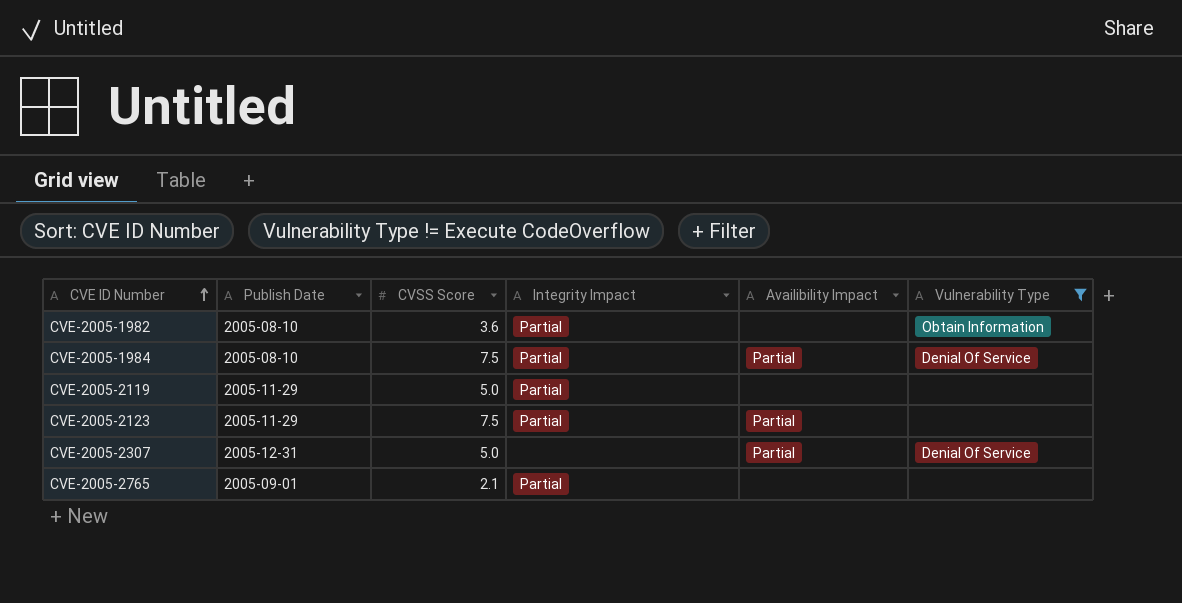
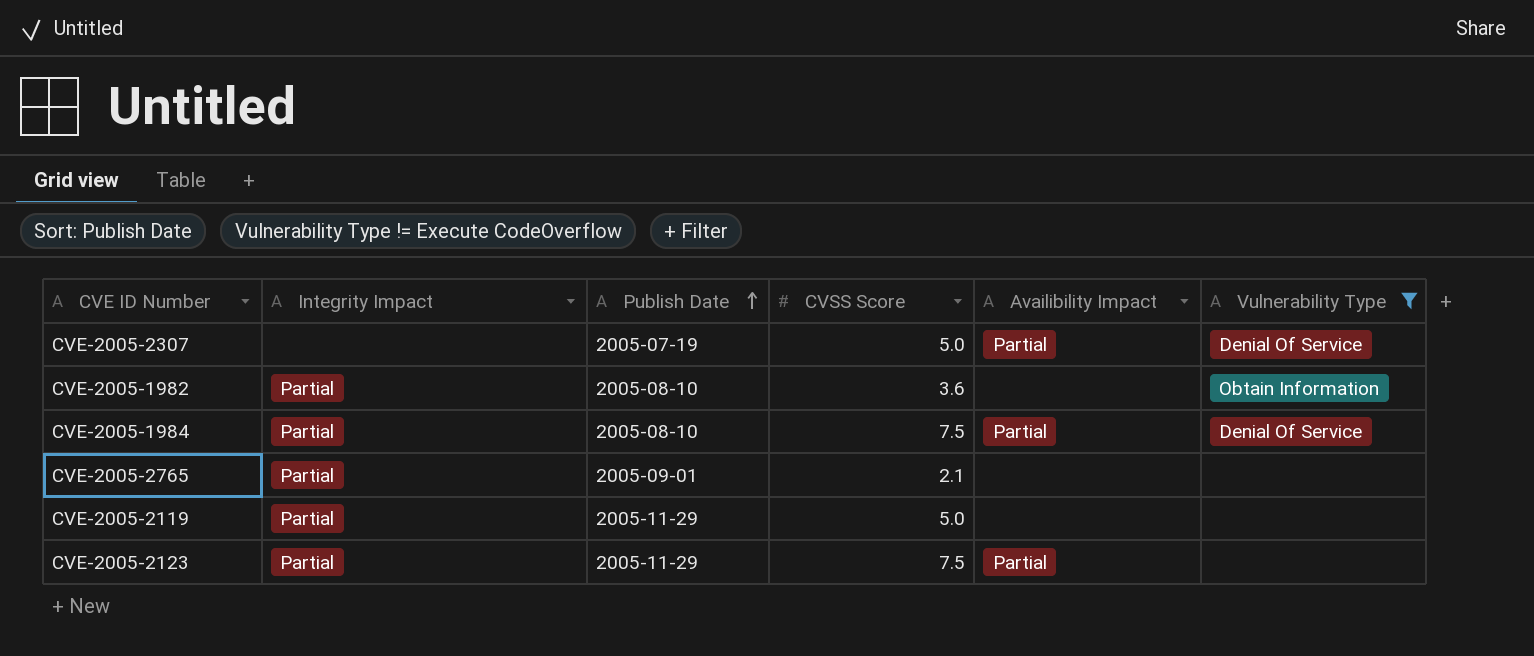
row order: CVE ID Number ascending -> Publish Date ascending
column Integrity Impact | position: 4 -> 2
CVE-2005-2307 | Publish Date: 2005-12-31 -> 2005-07-19

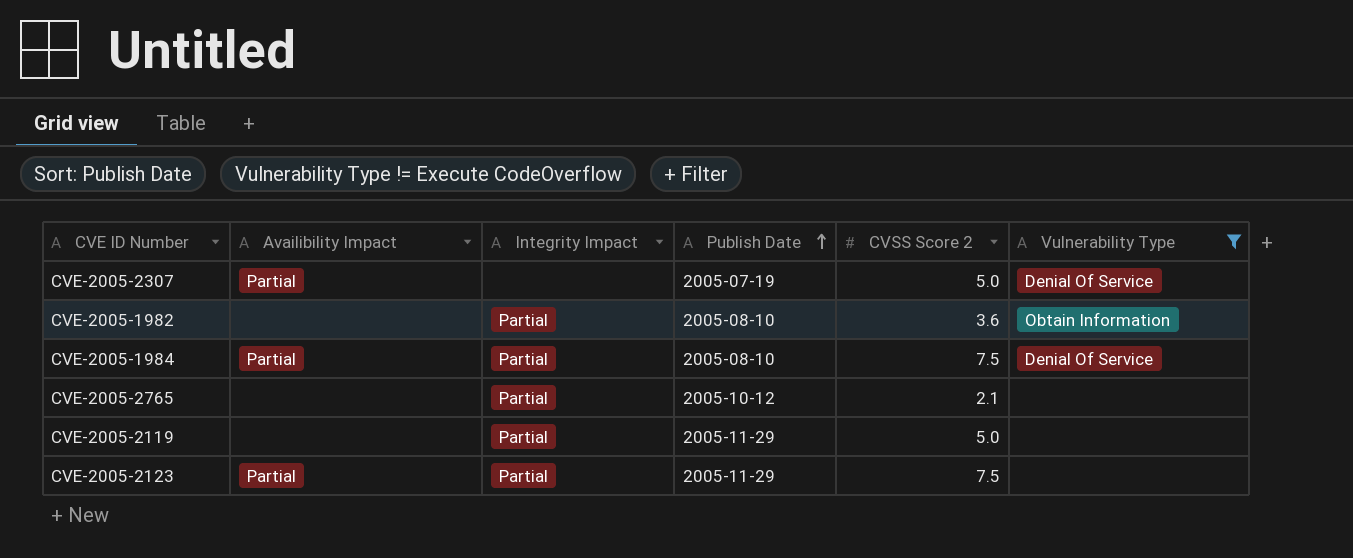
column Availibility Impact | position: 5 -> 2
column name: CVSS Score -> CVSS Score 2
CVE-2005-2765 | Publish Date: 2005-09-01 -> 2005-10-12

